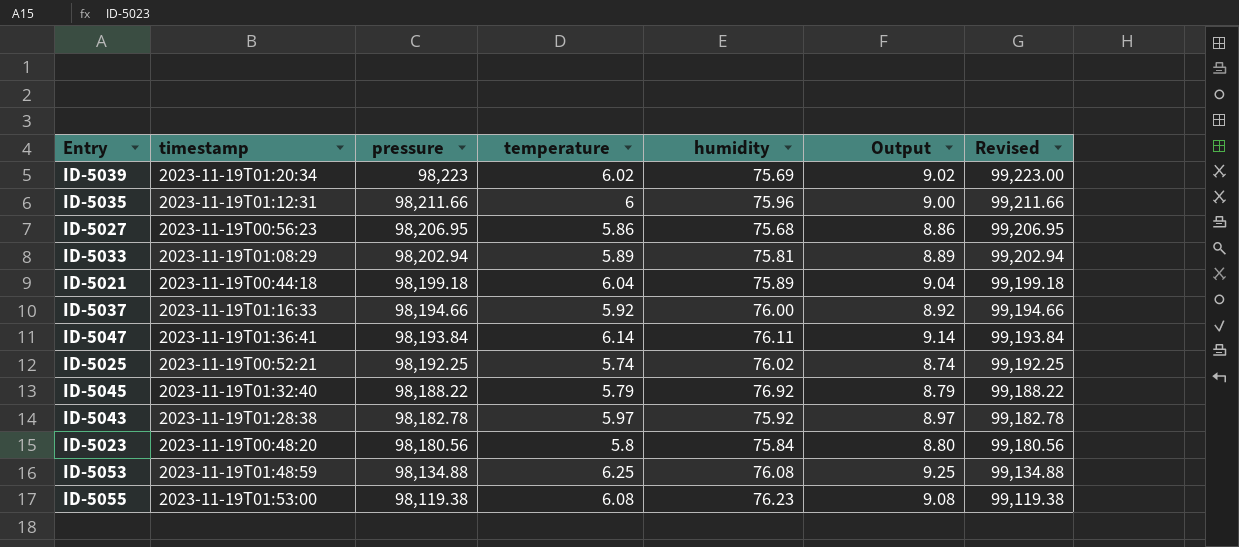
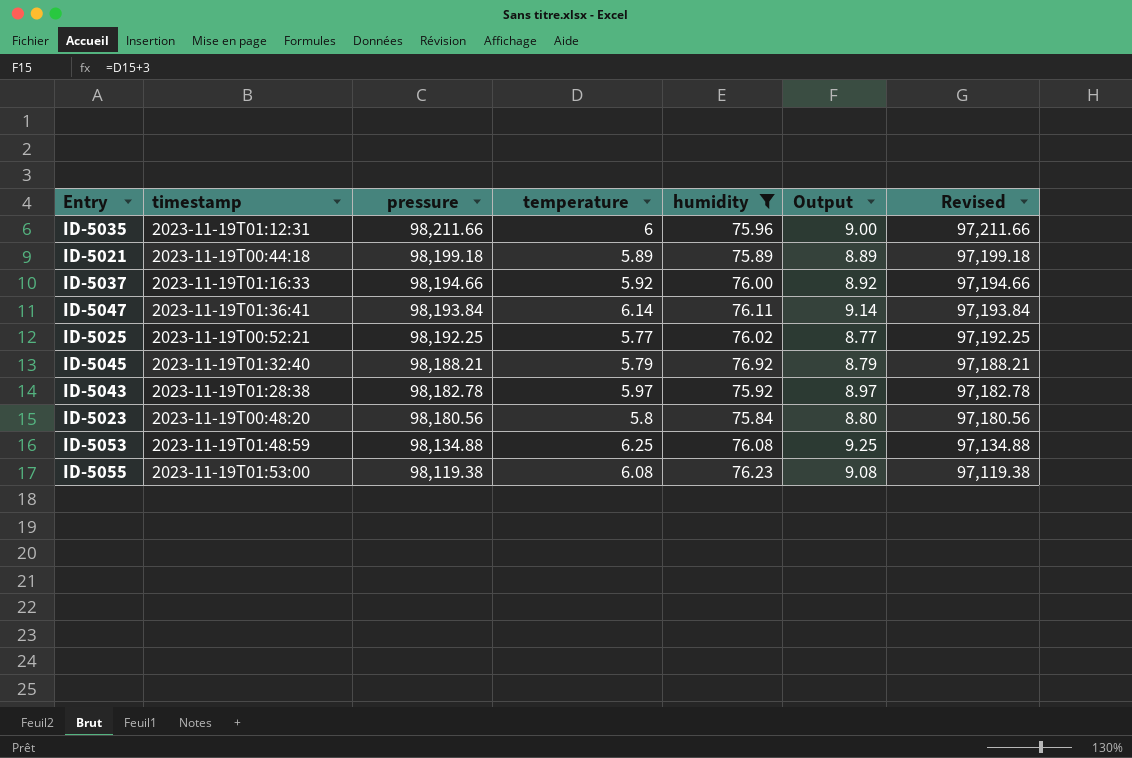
filter: none -> humidity >= 75.84
column Revised | formula: [pressure] + 1000 -> [pressure] - 1000
ID-5021 | temperature: 6.04 -> 5.89
ID-5021 | Output: 9.04 -> 8.89
ID-5025 | temperature: 5.74 -> 5.77
ID-5025 | Output: 8.74 -> 8.77
ID-5045 | pressure: 98,188.22 -> 98,188.21

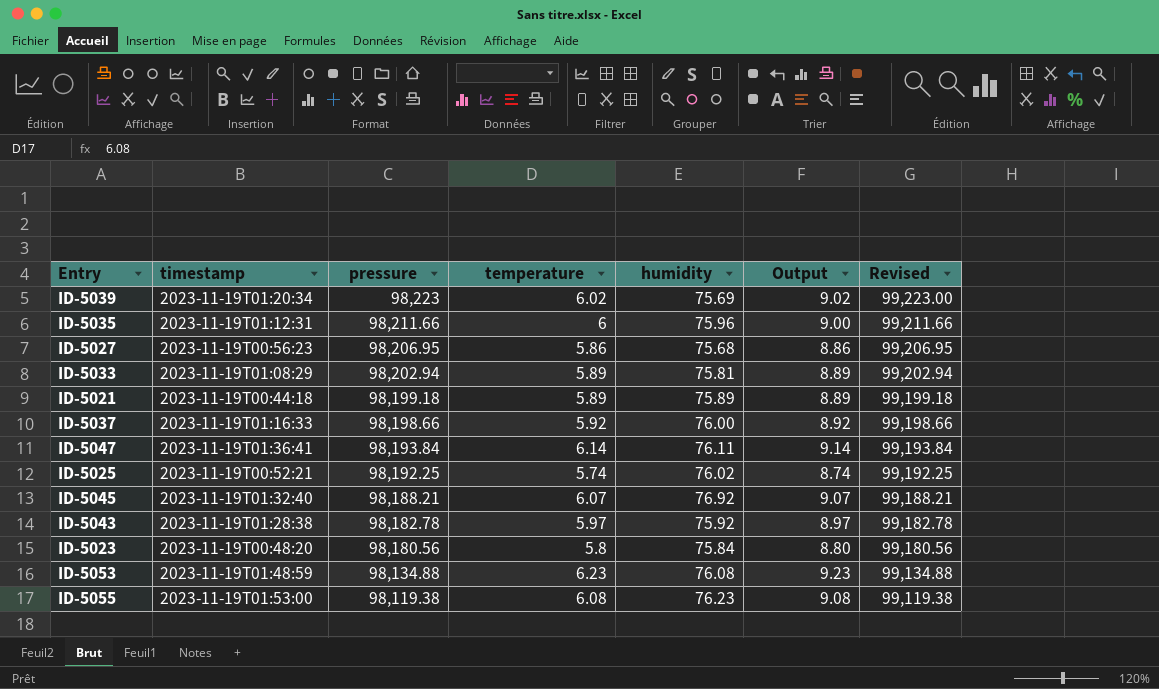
filter: humidity >= 75.84 -> none
column Revised | formula: [pressure] - 1000 -> [pressure] + 1000
ID-5037 | pressure: 98,194.66 -> 98,198.66
ID-5025 | temperature: 5.77 -> 5.74
ID-5025 | Output: 8.77 -> 8.74
ID-5045 | temperature: 5.79 -> 6.07
ID-5045 | Output: 8.79 -> 9.07
ID-5053 | temperature: 6.25 -> 6.23
ID-5053 | Output: 9.25 -> 9.23

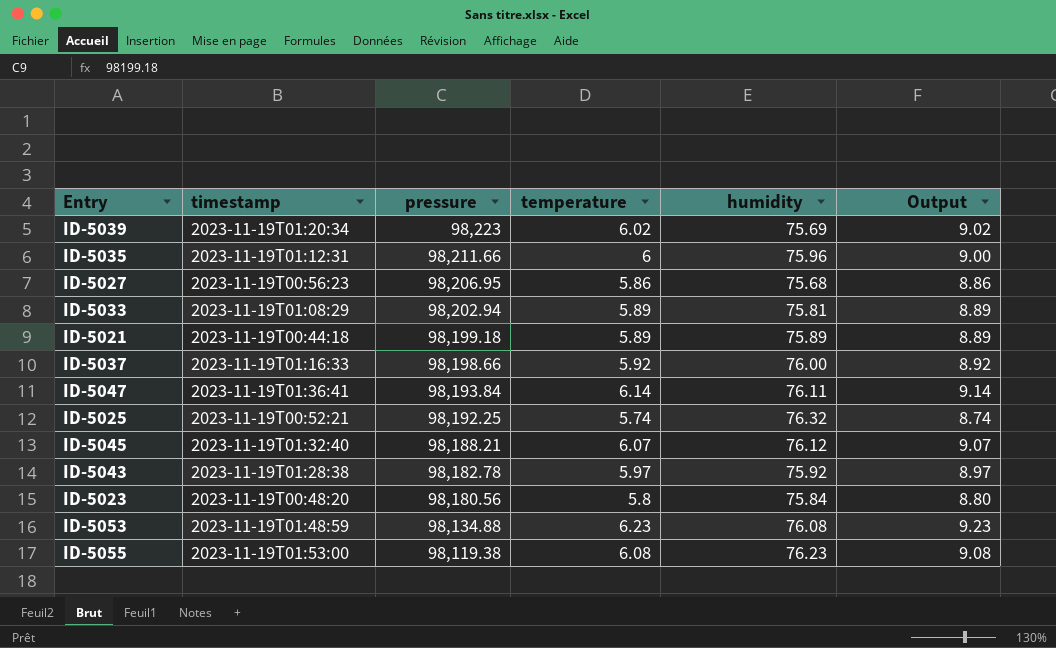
column Revised | formula: [pressure] + 1000 -> none
ID-5025 | humidity: 76.02 -> 76.32
ID-5045 | humidity: 76.92 -> 76.12

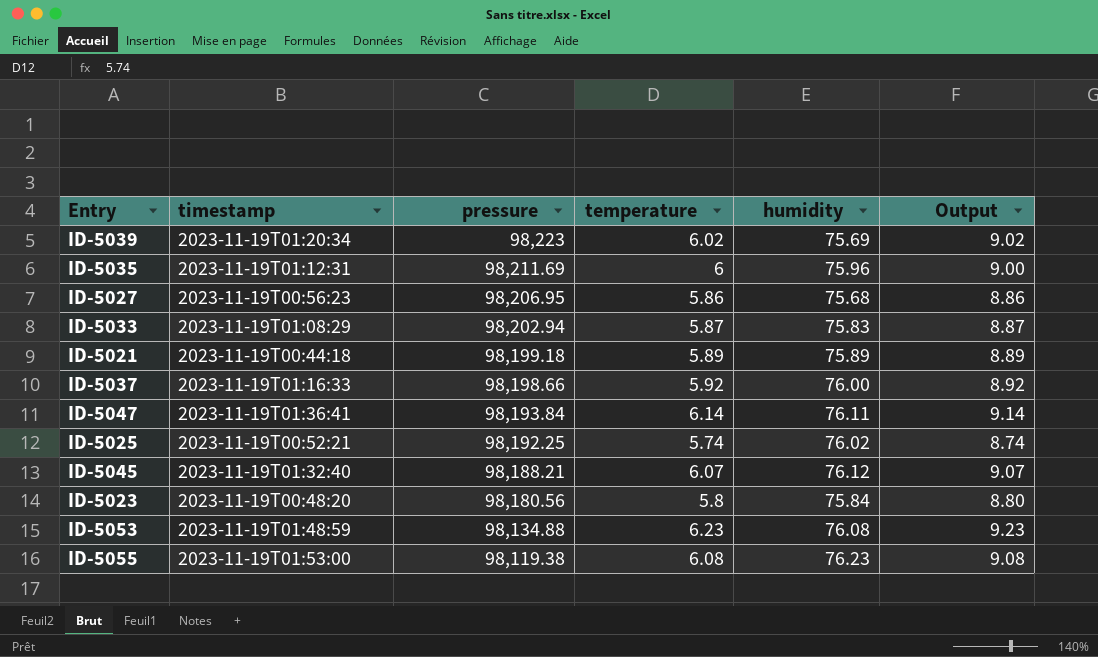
row ID-5043: 2023-11-19T01:28:38 | 98,182.78 | 5.97 | 75.92 | 8.97 -> none
ID-5035 | pressure: 98,211.66 -> 98,211.69
ID-5033 | temperature: 5.89 -> 5.87
ID-5033 | humidity: 75.81 -> 75.83
ID-5033 | Output: 8.89 -> 8.87
ID-5025 | humidity: 76.32 -> 76.02

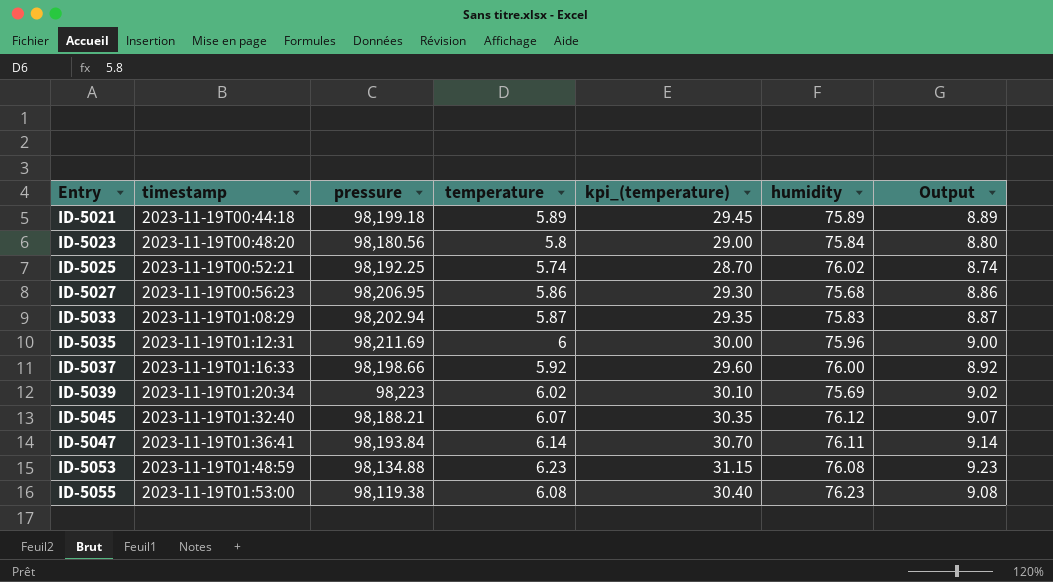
row order: pressure descending -> Entry ascending
column kpi_(temperature) | formula: none -> [temperature] * 5

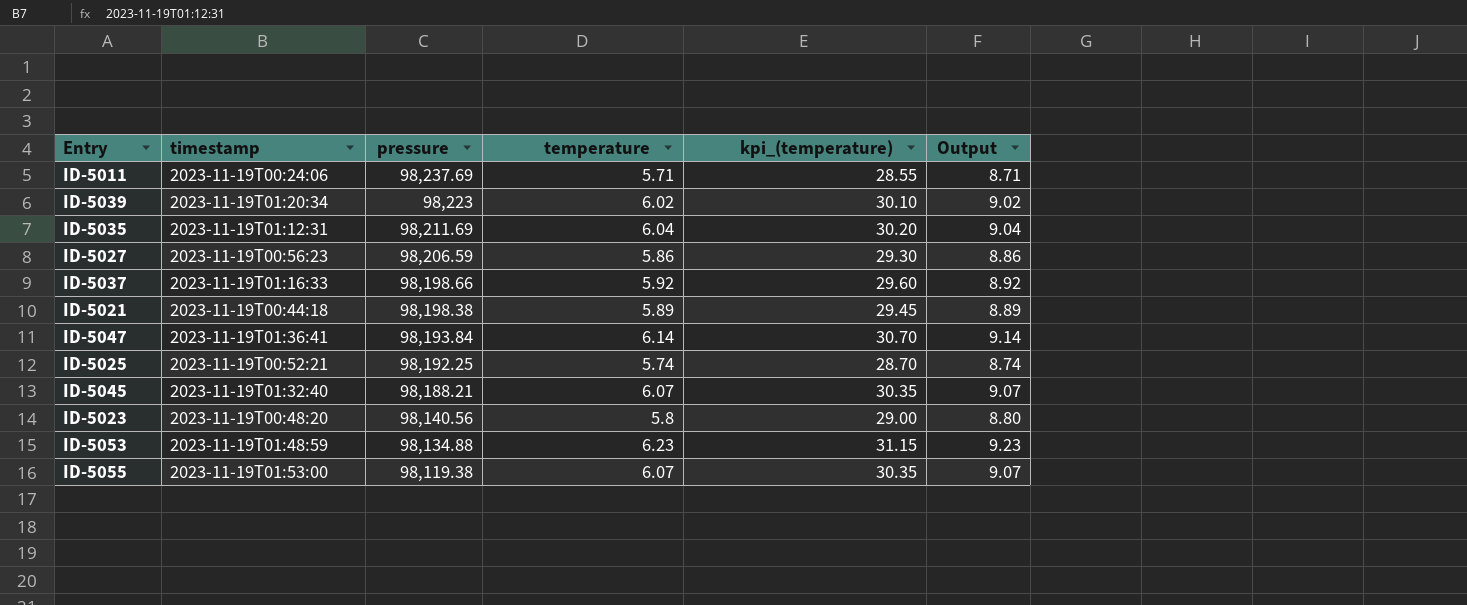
row order: Entry ascending -> pressure descending
column humidity | position: 6 -> none
row ID-5033: 2023-11-19T01:08:29 | 98,202.94 | 5.87 | 29.35 | 75.83 | 8.87 -> none
row ID-5011: none -> 2023-11-19T00:24:06 | 98,237.69 | 5.71 | 28.55 | 8.71
ID-5035 | temperature: 6 -> 6.04
ID-5035 | kpi_(temperature): 30.00 -> 30.20
ID-5035 | Output: 9.00 -> 9.04
ID-5027 | pressure: 98,206.95 -> 98,206.59
ID-5021 | pressure: 98,199.18 -> 98,198.38
ID-5023 | pressure: 98,180.56 -> 98,140.56
ID-5055 | temperature: 6.08 -> 6.07
ID-5055 | kpi_(temperature): 30.40 -> 30.35
ID-5055 | Output: 9.08 -> 9.07

